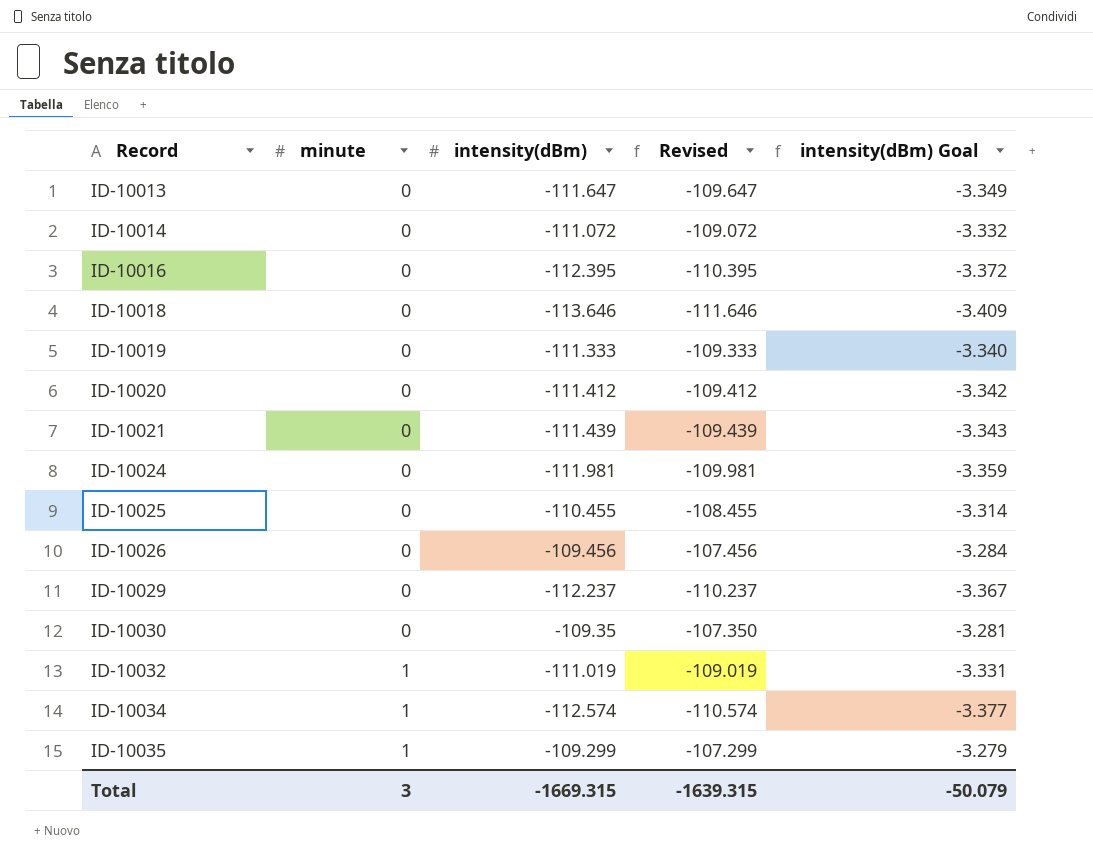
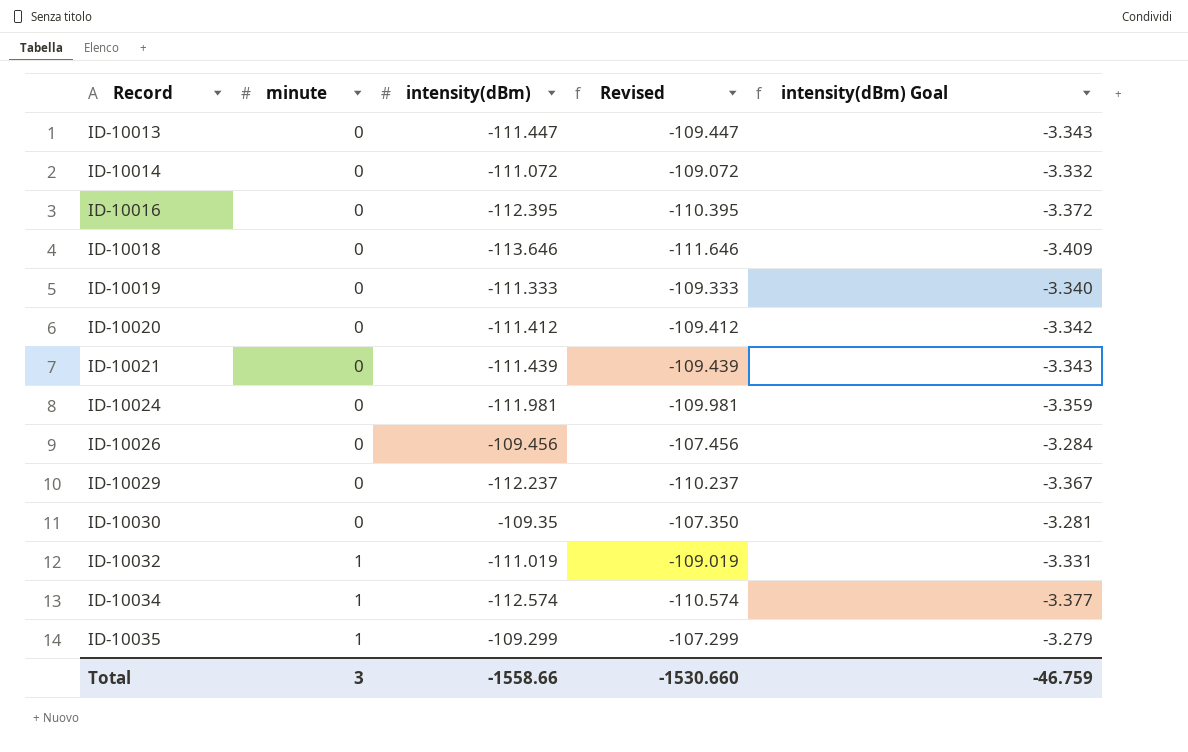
row ID-10025: 0 | -110.455 | -108.455 | -3.314 -> none
ID-10013 | intensity(dBm): -111.647 -> -111.447
ID-10013 | Revised: -109.647 -> -109.447
ID-10013 | intensity(dBm) Goal: -3.349 -> -3.343
Total | intensity(dBm): -1669.315 -> -1558.66
Total | Revised: -1639.315 -> -1530.660
Total | intensity(dBm) Goal: -50.079 -> -46.759

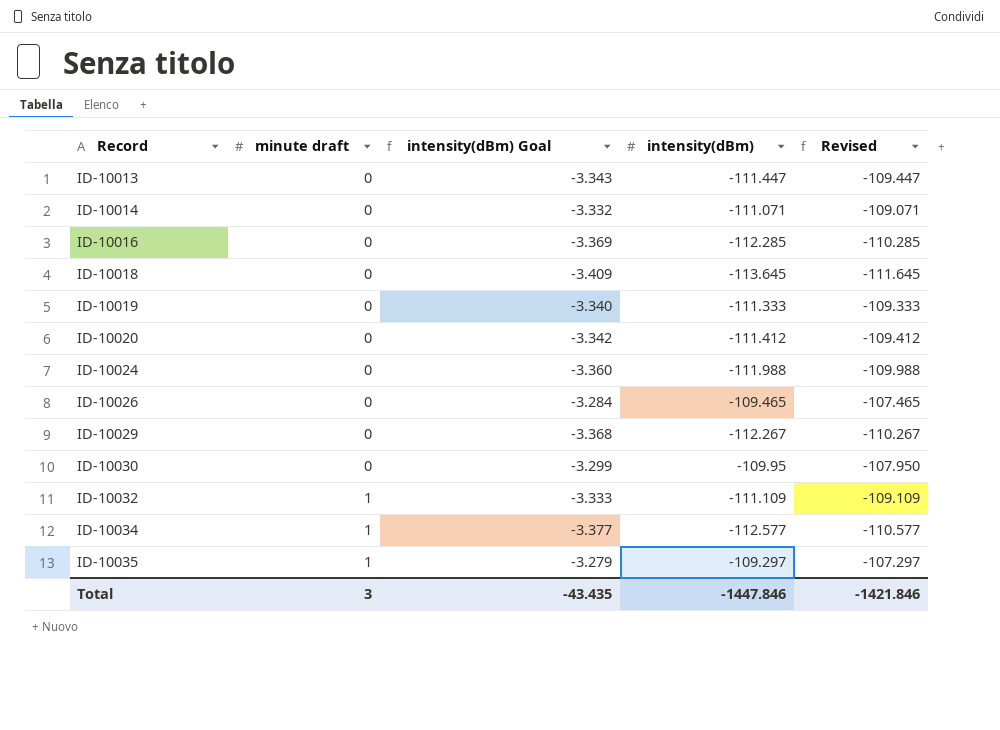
column name: minute -> minute draft
column intensity(dBm) Goal | position: 5 -> 3
row ID-10021: 0 | -111.439 | -109.439 | -3.343 -> none
ID-10014 | intensity(dBm): -111.072 -> -111.071
ID-10014 | Revised: -109.072 -> -109.071
ID-10016 | intensity(dBm) Goal: -3.372 -> -3.369
ID-10016 | intensity(dBm): -112.395 -> -112.285
ID-10016 | Revised: -110.395 -> -110.285
ID-10018 | intensity(dBm): -113.646 -> -113.645
ID-10018 | Revised: -111.646 -> -111.645
ID-10024 | intensity(dBm) Goal: -3.359 -> -3.360
ID-10024 | intensity(dBm): -111.981 -> -111.988
ID-10024 | Revised: -109.981 -> -109.988
ID-10026 | intensity(dBm): -109.456 -> -109.465
ID-10026 | Revised: -107.456 -> -107.465
ID-10029 | intensity(dBm) Goal: -3.367 -> -3.368
ID-10029 | intensity(dBm): -112.237 -> -112.267
ID-10029 | Revised: -110.237 -> -110.267
ID-10030 | intensity(dBm) Goal: -3.281 -> -3.299
ID-10030 | intensity(dBm): -109.35 -> -109.95
ID-10030 | Revised: -107.350 -> -107.950
ID-10032 | intensity(dBm) Goal: -3.331 -> -3.333
ID-10032 | intensity(dBm): -111.019 -> -111.109
ID-10032 | Revised: -109.019 -> -109.109
ID-10034 | intensity(dBm): -112.574 -> -112.577
ID-10034 | Revised: -110.574 -> -110.577
ID-10035 | intensity(dBm): -109.299 -> -109.297
ID-10035 | Revised: -107.299 -> -107.297
Total | intensity(dBm) Goal: -46.759 -> -43.435
Total | intensity(dBm): -1558.66 -> -1447.846
Total | Revised: -1530.660 -> -1421.846

